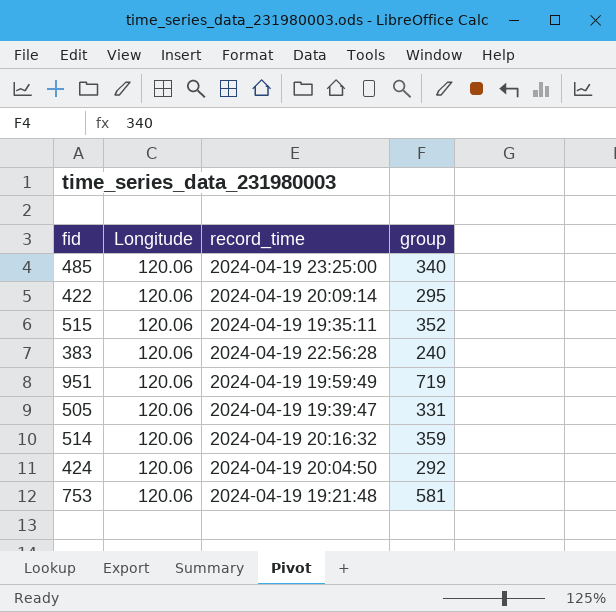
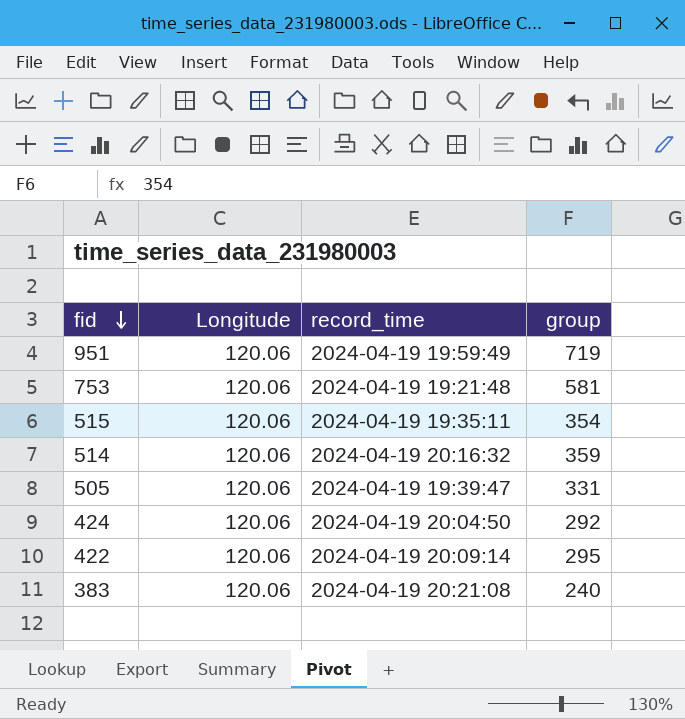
row order: none -> fid descending
row 485: 120.06 | 2024-04-19 23:25:00 | 340 -> none
515 | group: 352 -> 354
383 | record_time: 2024-04-19 22:56:28 -> 2024-04-19 20:21:08

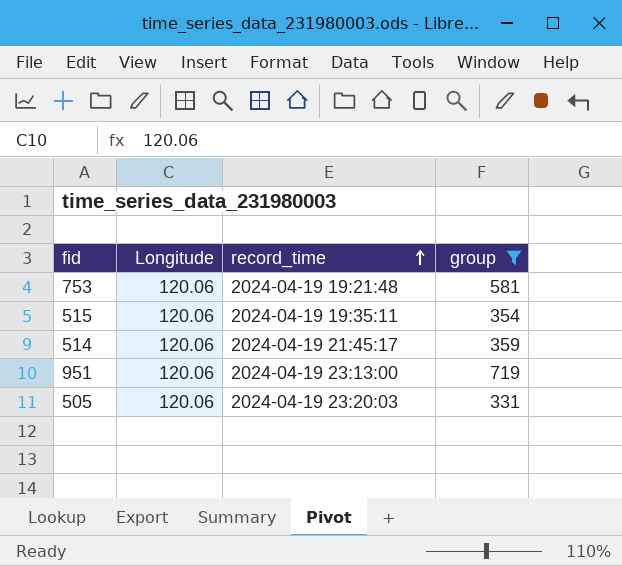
filter: none -> group >= 331
row order: fid descending -> record_time ascending
514 | record_time: 2024-04-19 20:16:32 -> 2024-04-19 21:45:17
951 | record_time: 2024-04-19 19:59:49 -> 2024-04-19 23:13:00
505 | record_time: 2024-04-19 19:39:47 -> 2024-04-19 23:20:03

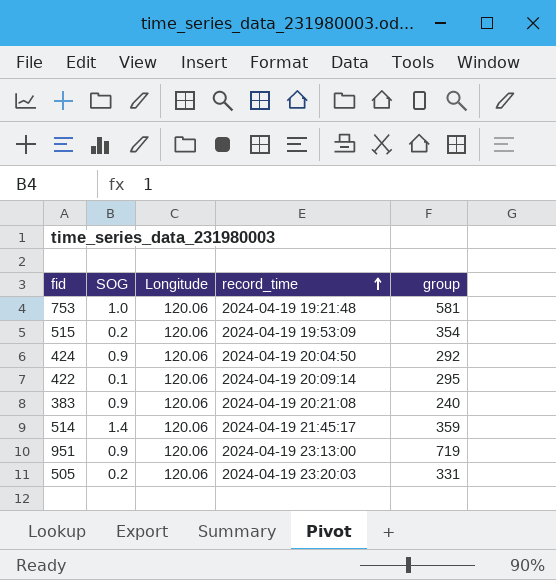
filter: group >= 331 -> none
column SOG | position: none -> 2
515 | record_time: 2024-04-19 19:35:11 -> 2024-04-19 19:53:09

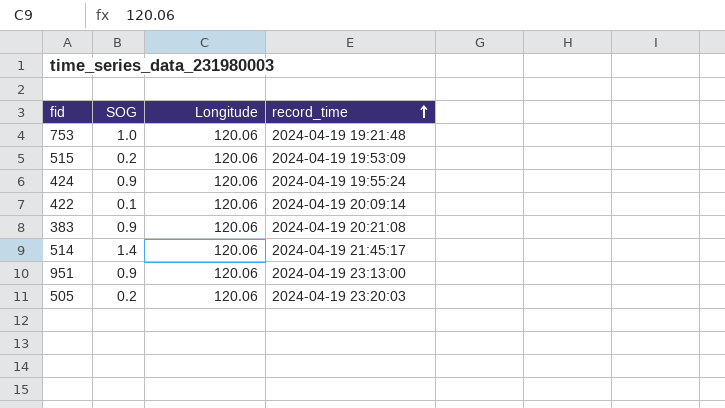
column group | position: 5 -> none
424 | record_time: 2024-04-19 20:04:50 -> 2024-04-19 19:55:24

